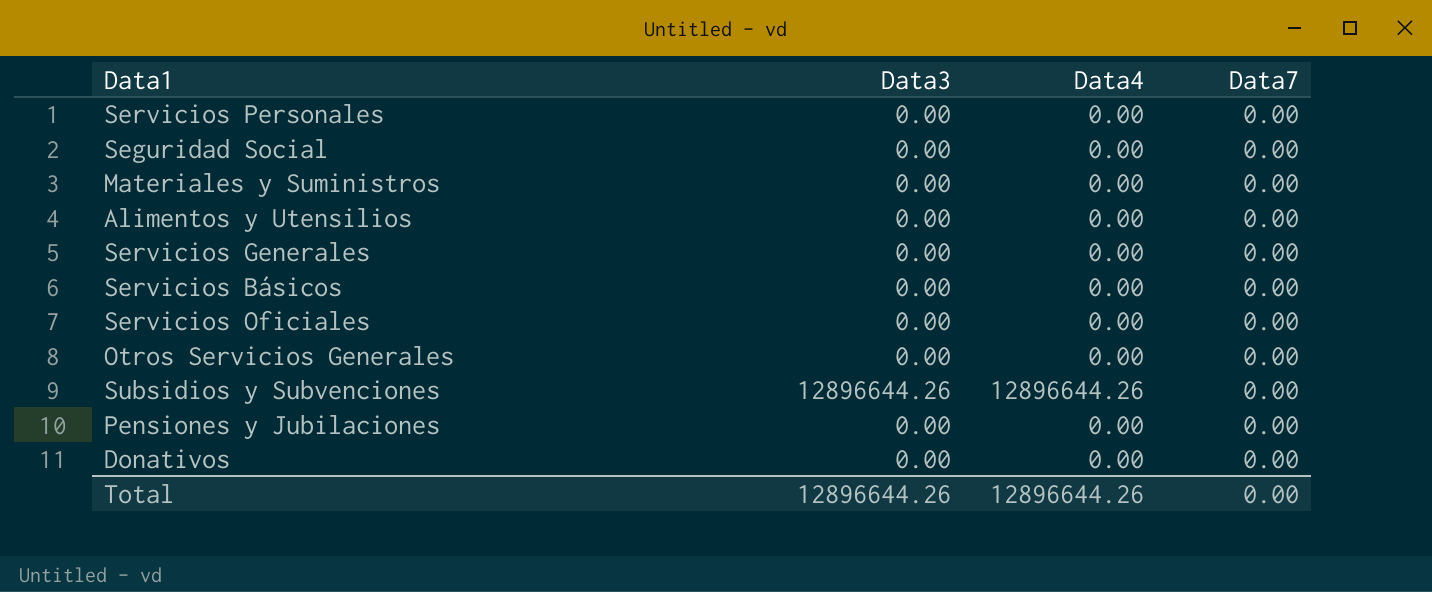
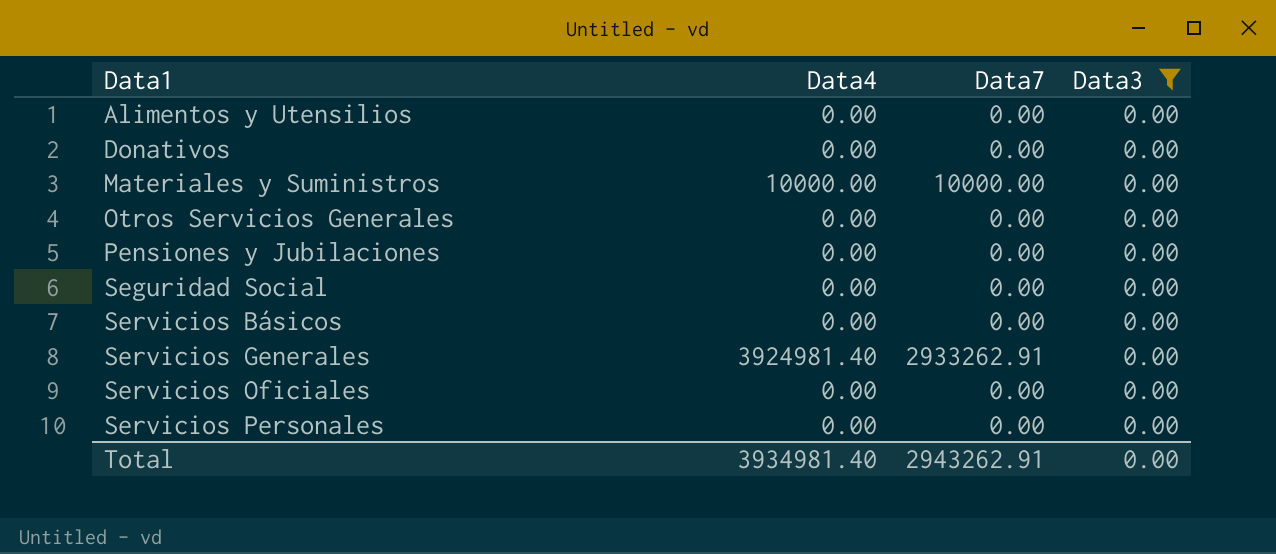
filter: none -> Data3 = 0.00
row order: none -> Data1 ascending
column Data3 | position: 2 -> 4
Materiales y Suministros | Data4: 0.00 -> 10000.00
Materiales y Suministros | Data7: 0.00 -> 10000.00
Servicios Generales | Data4: 0.00 -> 3924981.40
Servicios Generales | Data7: 0.00 -> 2933262.91
Total | Data4: 12896644.26 -> 3934981.40
Total | Data7: 0.00 -> 2943262.91
Total | Data3: 12896644.26 -> 0.00

